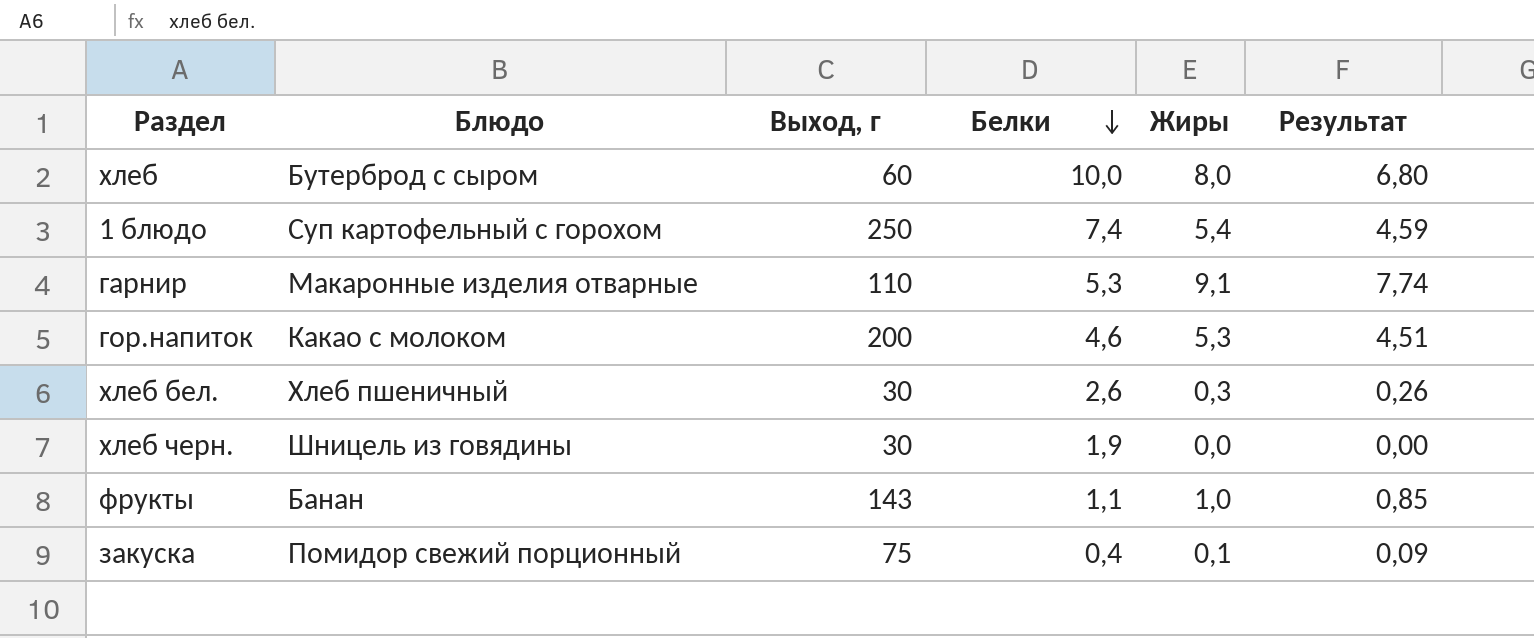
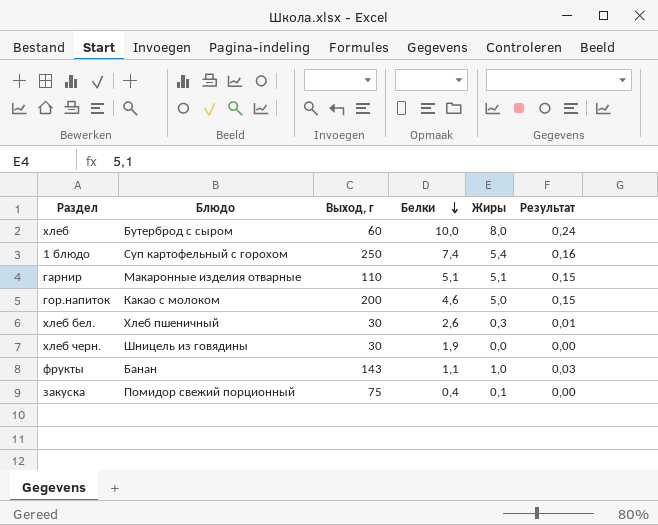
column Результат | formula: [Жиры] * 0,85 -> [Жиры] * 0,03
гарнир | Белки: 5,3 -> 5,1
гарнир | Жиры: 9,1 -> 5,1
гор.напиток | Жиры: 5,3 -> 5,0

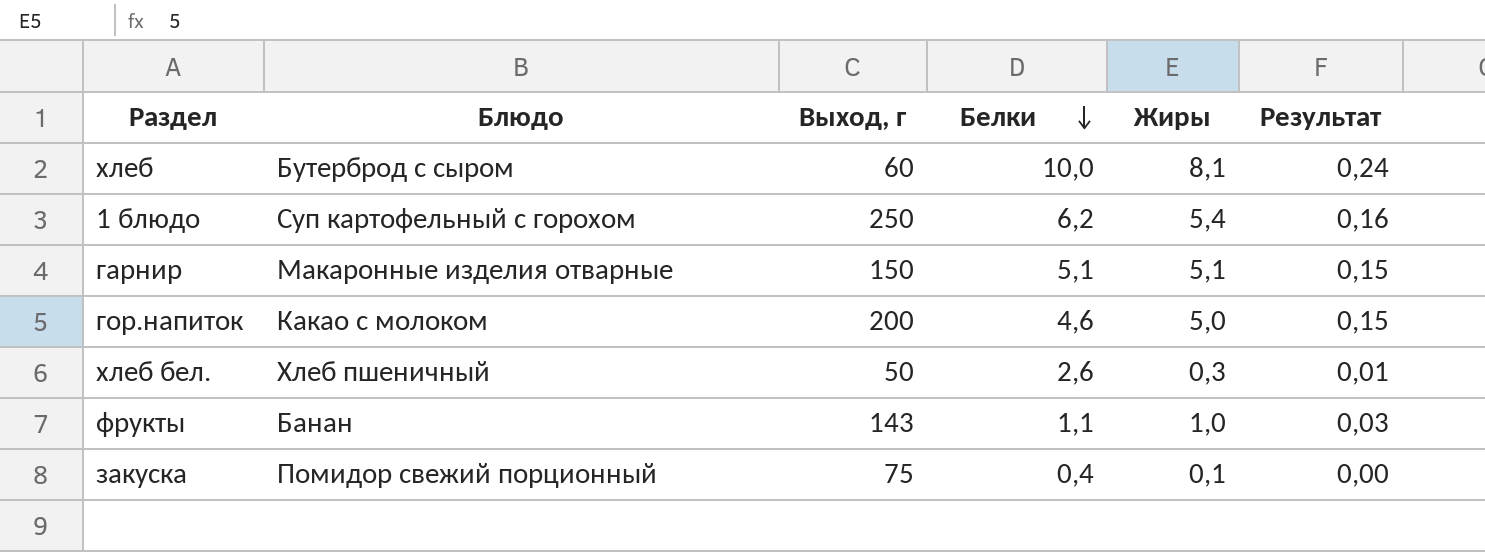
row хлеб черн.: Шницель из говядины | 30 | 1,9 | 0,0 | 0,00 -> none
хлеб | Жиры: 8,0 -> 8,1
1 блюдо | Белки: 7,4 -> 6,2
гарнир | Выход, г: 110 -> 150
хлеб бел. | Выход, г: 30 -> 50

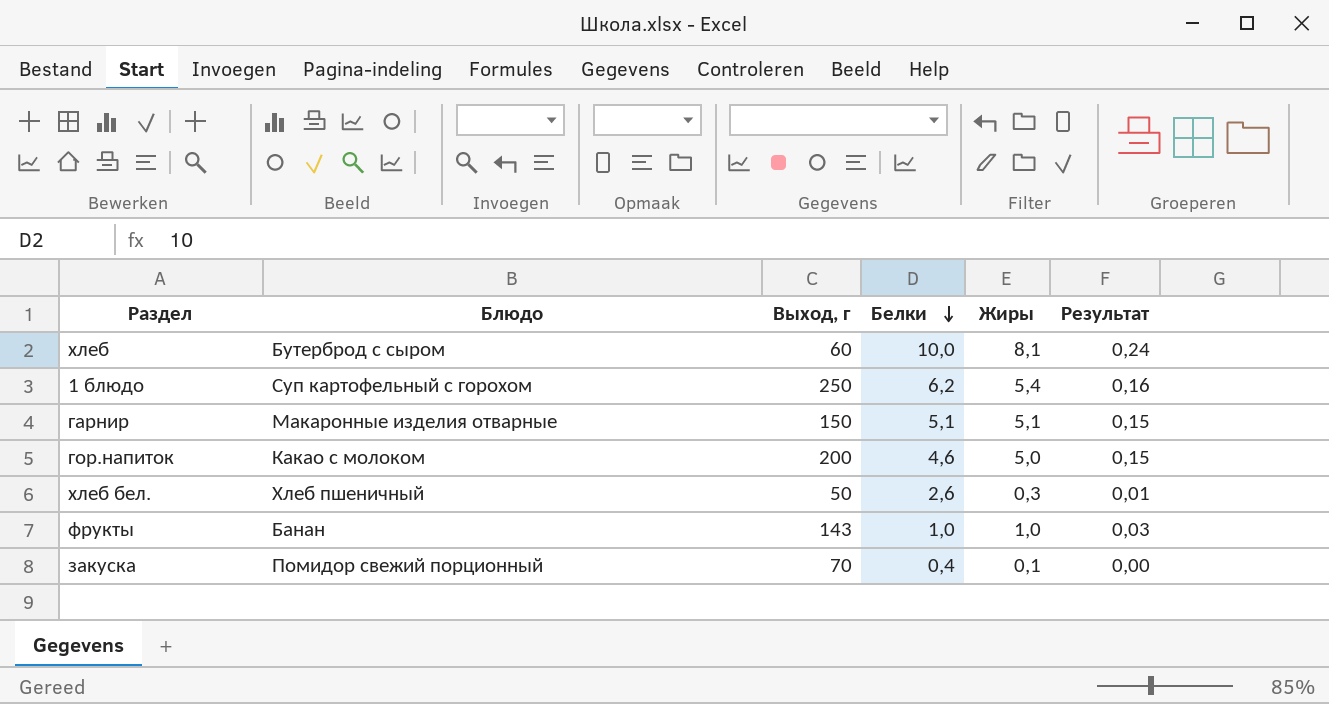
фрукты | Белки: 1,1 -> 1,0
закуска | Выход, г: 75 -> 70

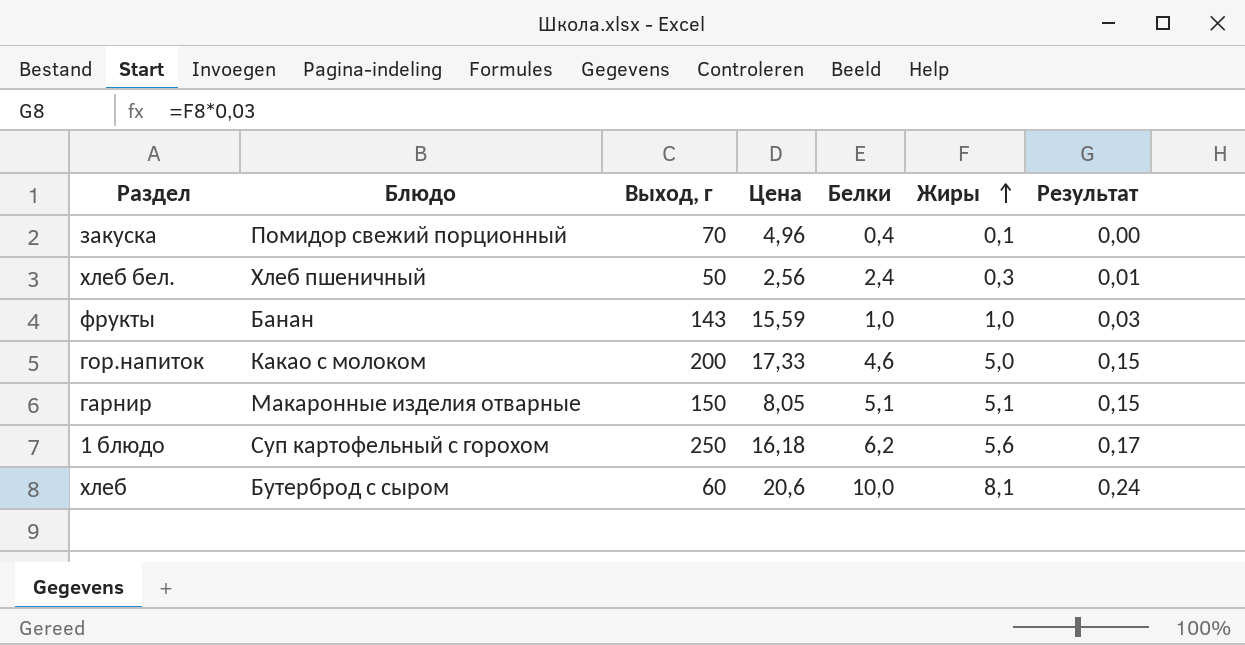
row order: Белки descending -> Жиры ascending
column Цена | position: none -> 4
хлеб бел. | Белки: 2,6 -> 2,4
1 блюдо | Жиры: 5,4 -> 5,6
1 блюдо | Результат: 0,16 -> 0,17

